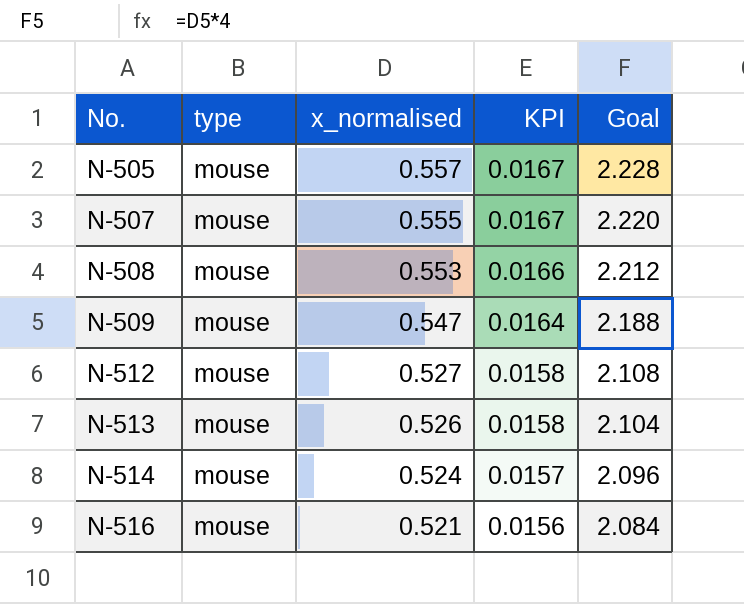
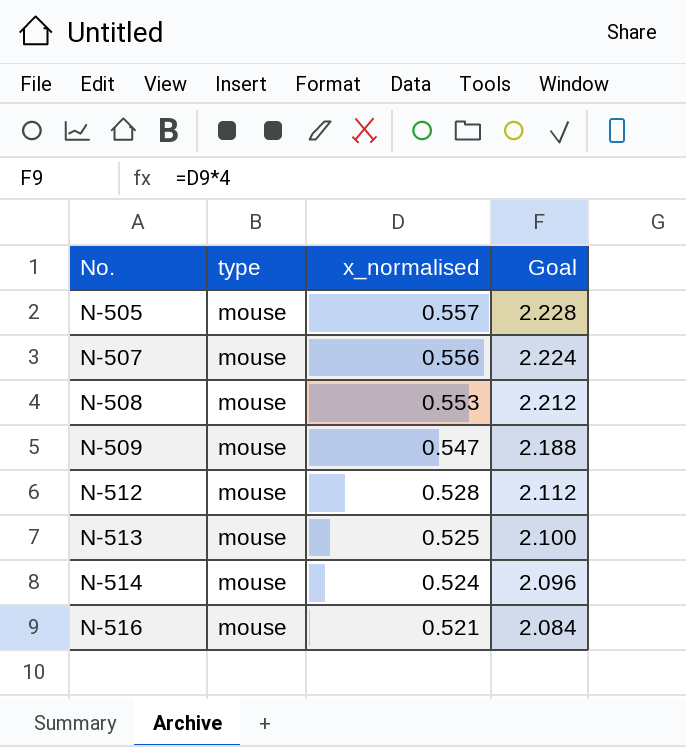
column KPI | formula: [x_normalised] * 0.03 -> none
N-507 | x_normalised: 0.555 -> 0.556
N-507 | Goal: 2.220 -> 2.224
N-512 | x_normalised: 0.527 -> 0.528
N-512 | Goal: 2.108 -> 2.112
N-513 | x_normalised: 0.526 -> 0.525
N-513 | Goal: 2.104 -> 2.100

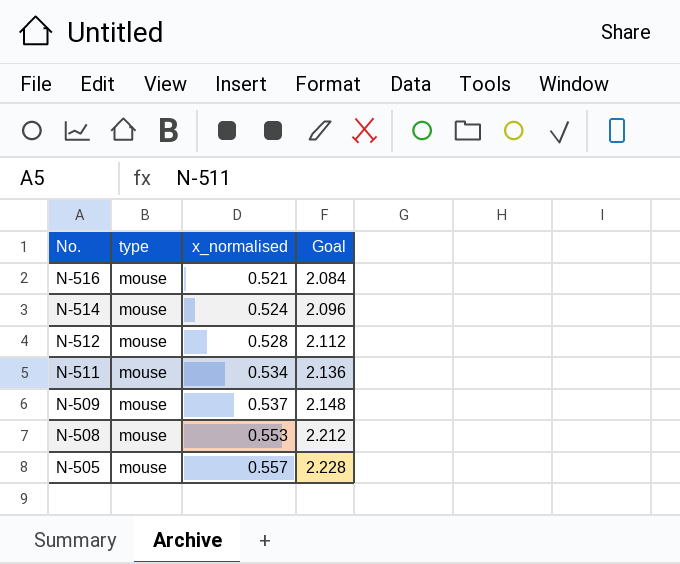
row order: No. ascending -> No. descending
row N-507: mouse | 0.556 | 2.224 -> none
row N-513: mouse | 0.525 | 2.100 -> none
row N-511: none -> mouse | 0.534 | 2.136
N-509 | x_normalised: 0.547 -> 0.537
N-509 | Goal: 2.188 -> 2.148

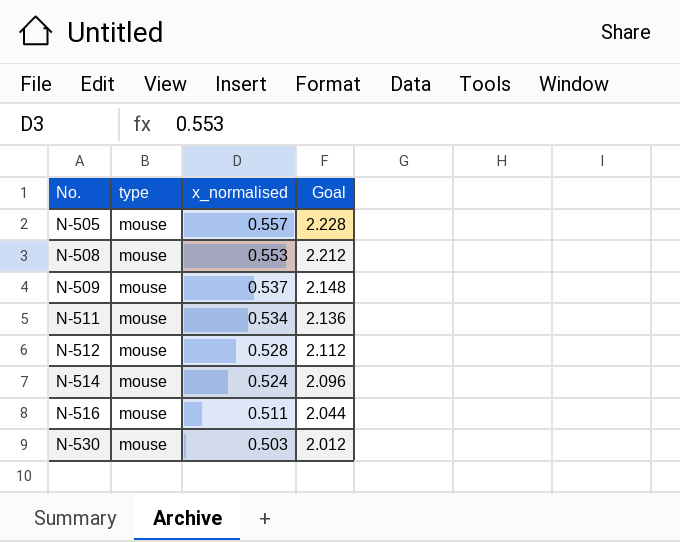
row order: No. descending -> No. ascending
N-516 | x_normalised: 0.521 -> 0.511
N-516 | Goal: 2.084 -> 2.044
row N-530: none -> mouse | 0.503 | 2.012

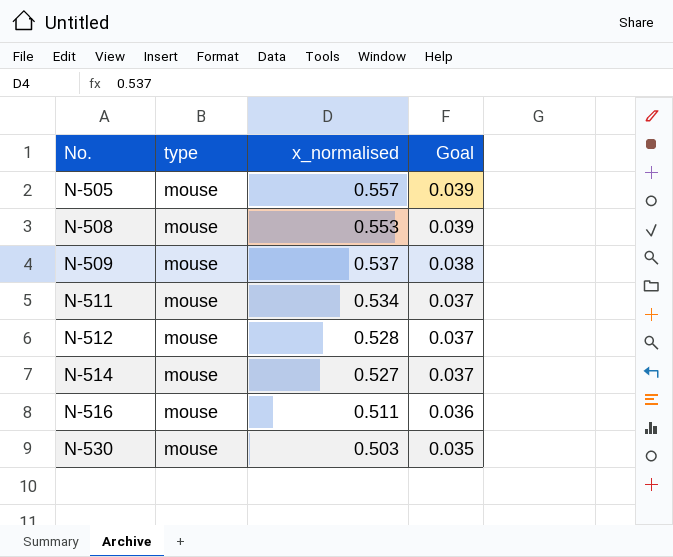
column Goal | formula: [x_normalised] * 4 -> [x_normalised] * 0.07
N-514 | x_normalised: 0.524 -> 0.527

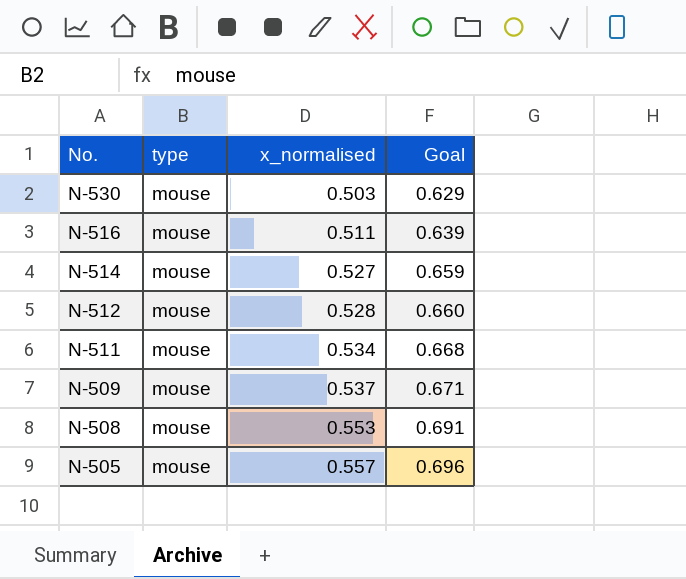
row order: No. ascending -> No. descending
column Goal | formula: [x_normalised] * 0.07 -> [x_normalised] * 1.25

